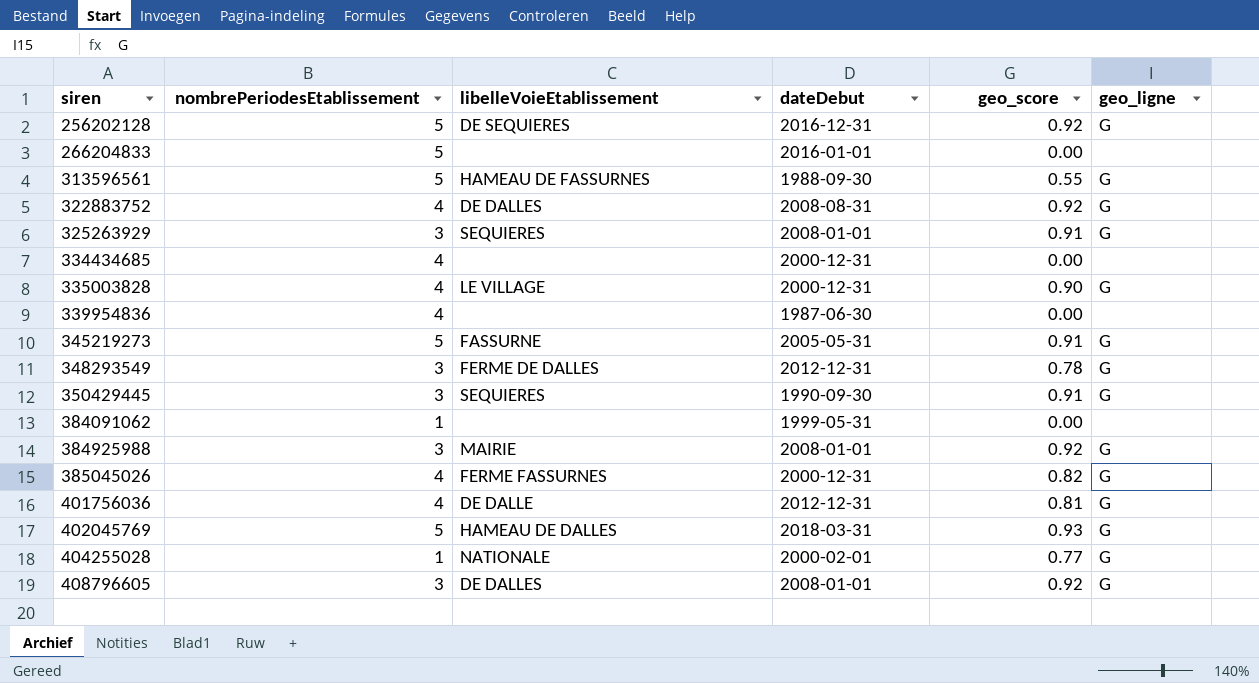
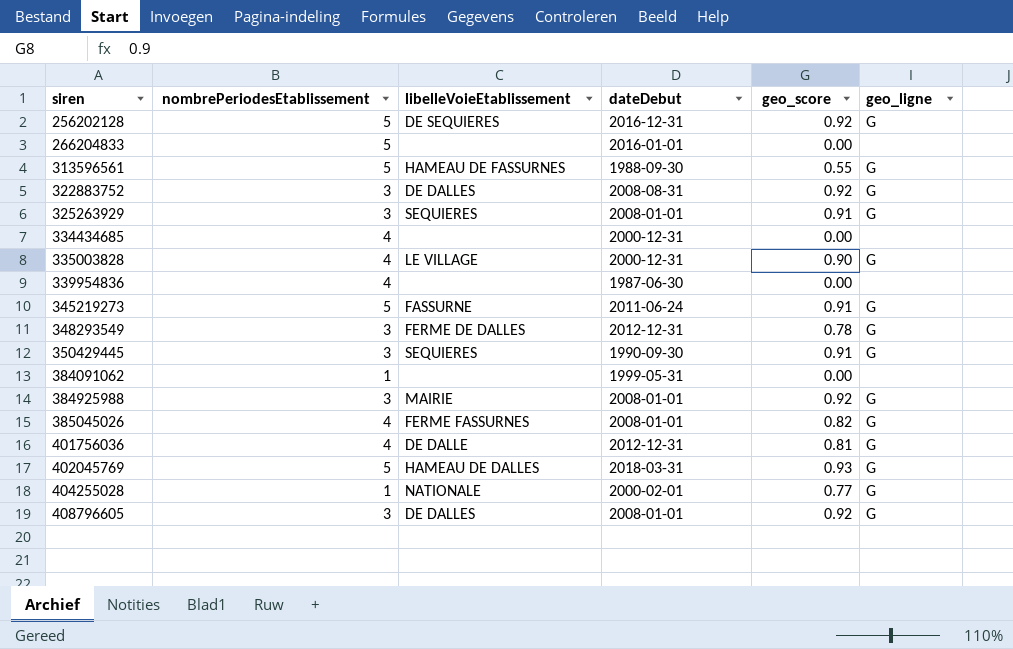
322883752 | nombrePeriodesEtablissement: 4 -> 3
345219273 | dateDebut: 2005-05-31 -> 2011-06-24
385045026 | dateDebut: 2000-12-31 -> 2008-01-01

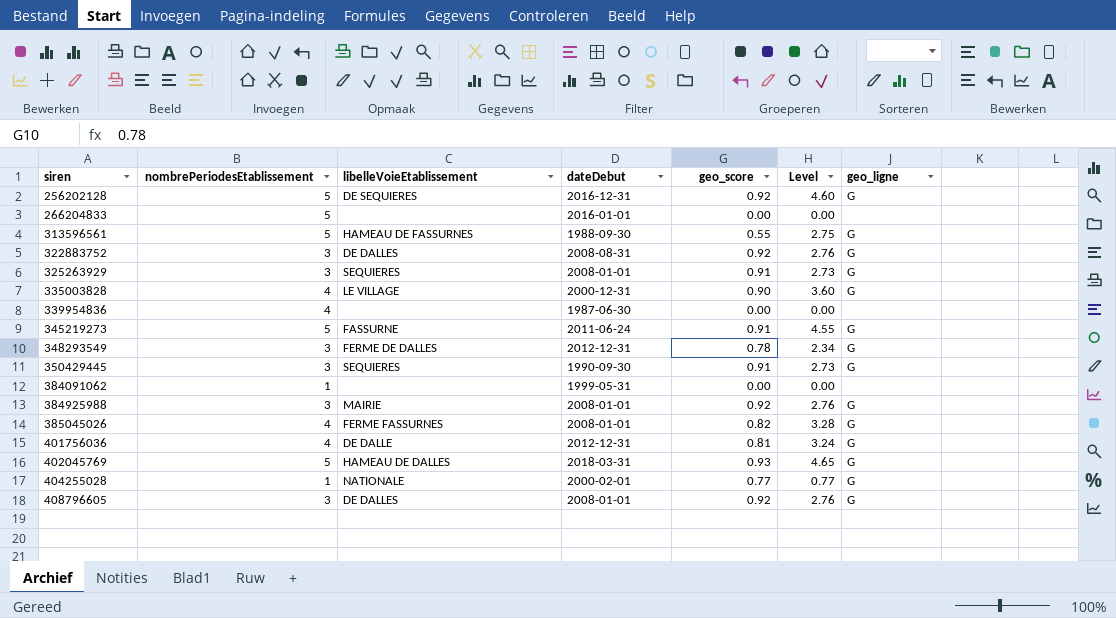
column Level | formula: none -> [nombrePeriodesEtablissement] * [geo_score]
row 334434685: 4 | none | 2000-12-31 | 0.00 | none -> none

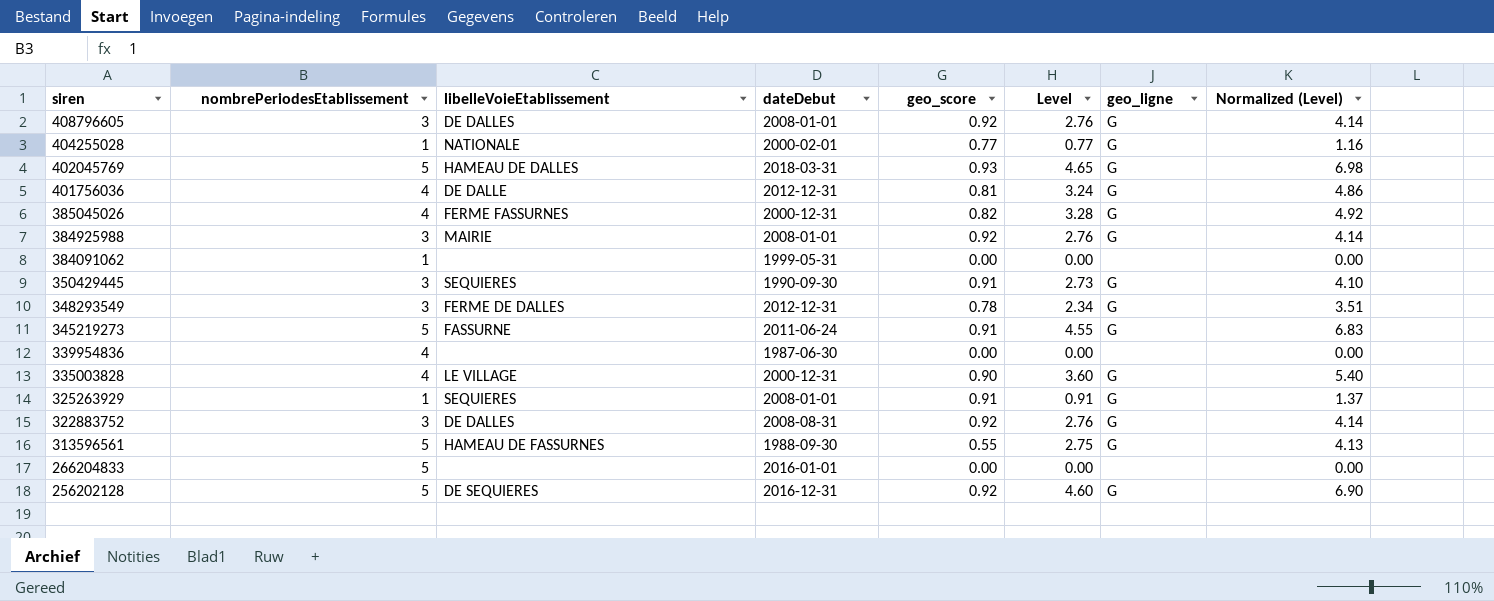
row order: siren ascending -> siren descending
column Normalized (Level) | formula: none -> [Level] * 1.5
385045026 | dateDebut: 2008-01-01 -> 2000-12-31
325263929 | nombrePeriodesEtablissement: 3 -> 1
325263929 | Level: 2.73 -> 0.91

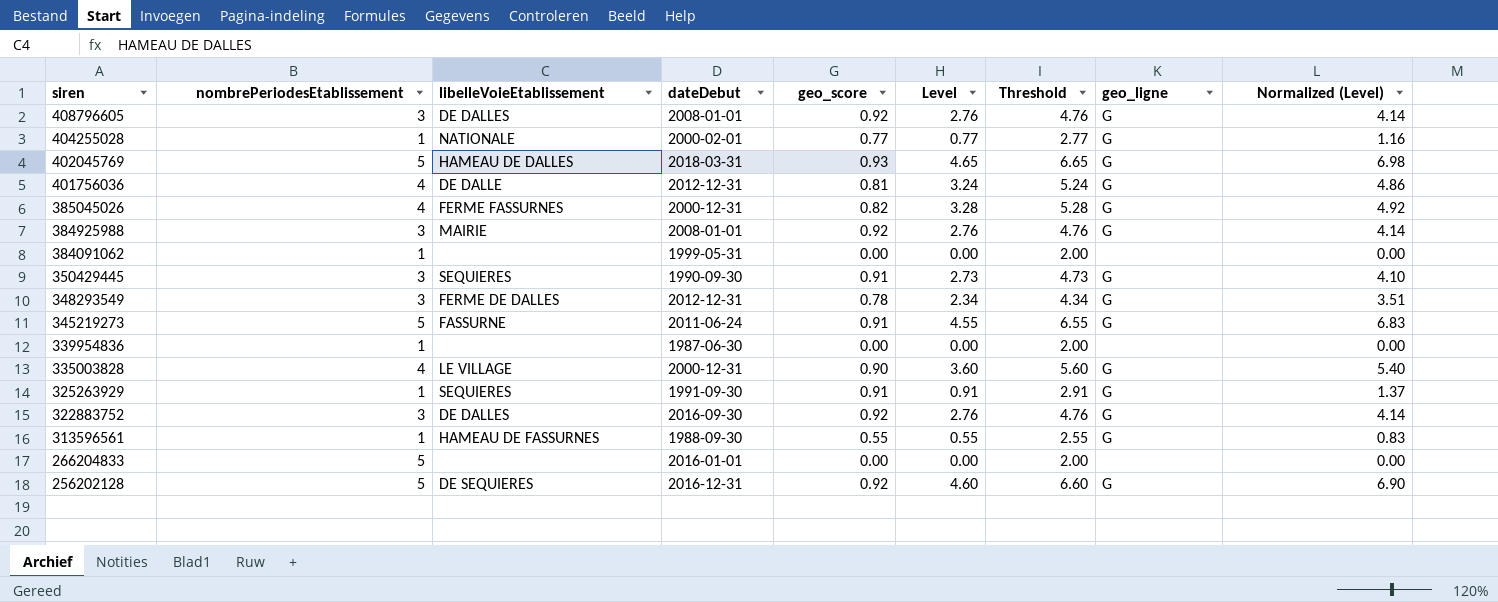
column Threshold | formula: none -> [Level] + 2
339954836 | nombrePeriodesEtablissement: 4 -> 1
325263929 | dateDebut: 2008-01-01 -> 1991-09-30
322883752 | dateDebut: 2008-08-31 -> 2016-09-30
313596561 | nombrePeriodesEtablissement: 5 -> 1
313596561 | Level: 2.75 -> 0.55
313596561 | Normalized (Level): 4.13 -> 0.83

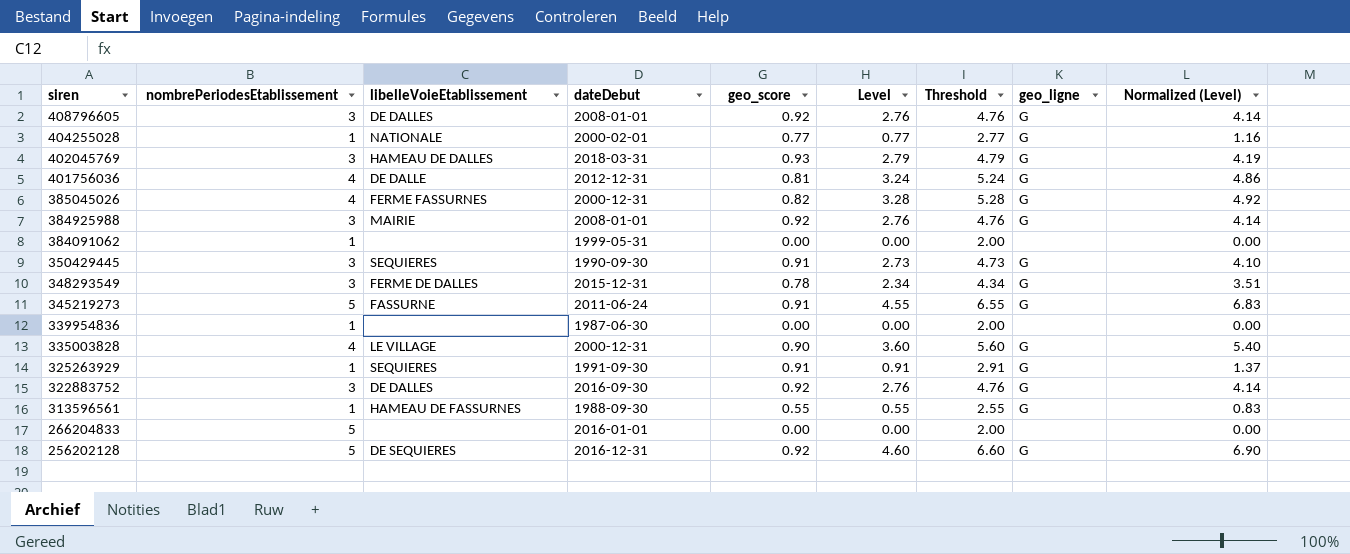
402045769 | nombrePeriodesEtablissement: 5 -> 3
402045769 | Level: 4.65 -> 2.79
402045769 | Threshold: 6.65 -> 4.79
402045769 | Normalized (Level): 6.98 -> 4.19
348293549 | dateDebut: 2012-12-31 -> 2015-12-31

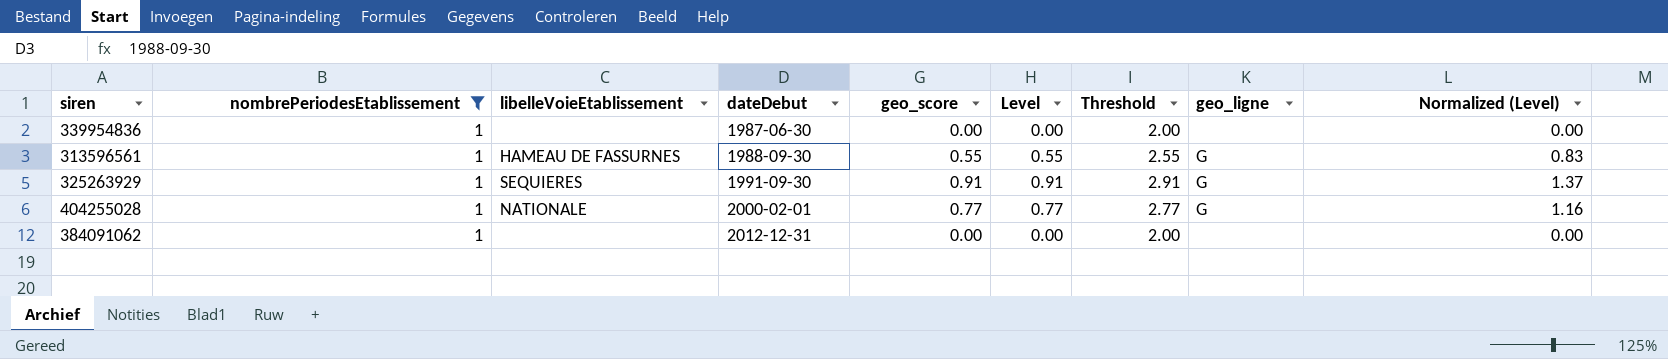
filter: none -> nombrePeriodesEtablissement = 1
row order: siren descending -> dateDebut ascending
384091062 | dateDebut: 1999-05-31 -> 2012-12-31

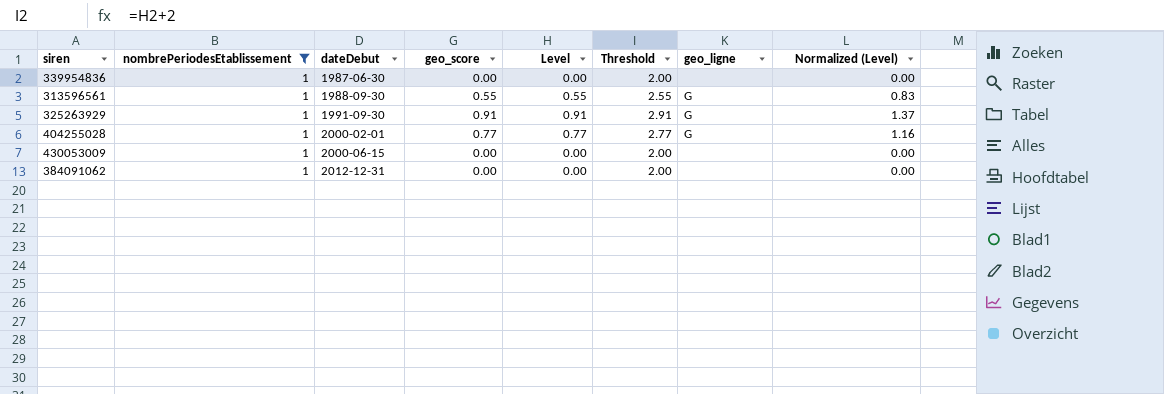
column libelleVoieEtablissement | position: 3 -> none
row 430053009: none -> 1 | 2000-06-15 | 0.00 | 0.00 | 2.00 | none | 0.00

